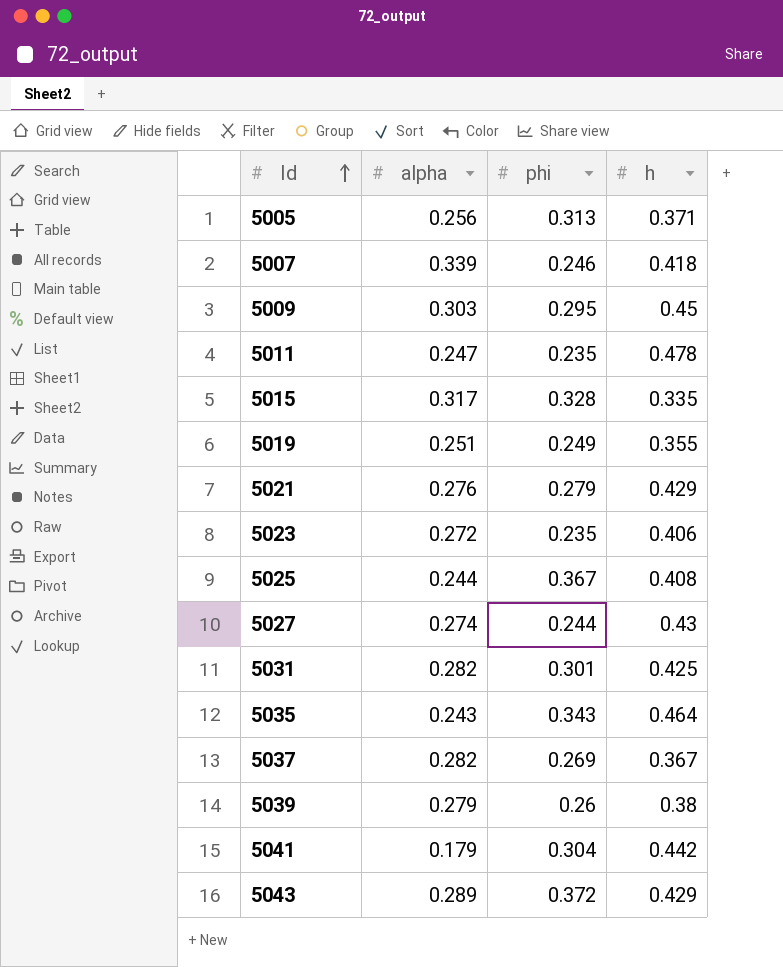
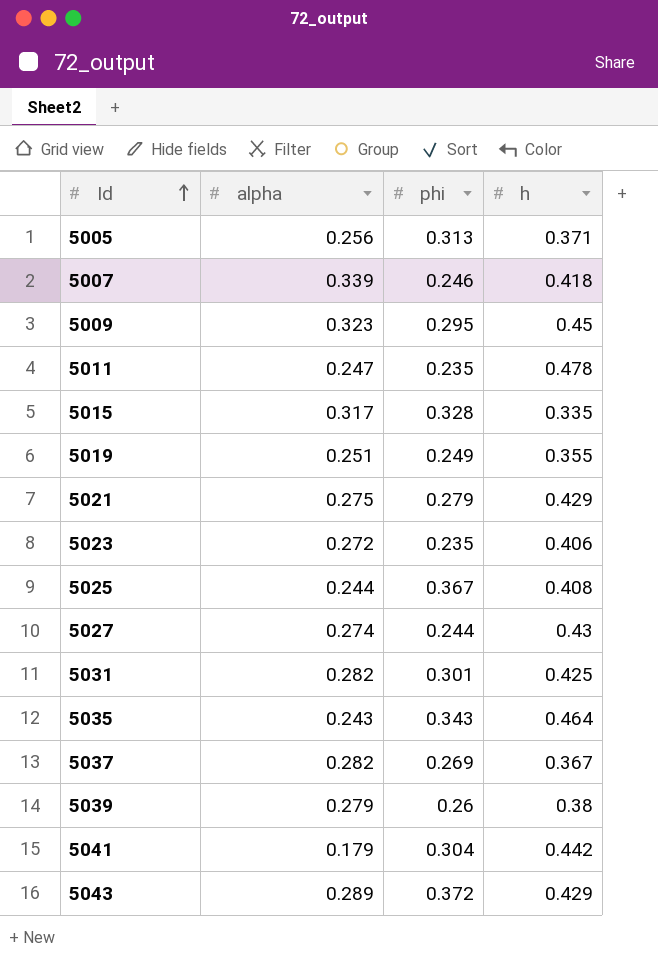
5009 | alpha: 0.303 -> 0.323
5021 | alpha: 0.276 -> 0.275

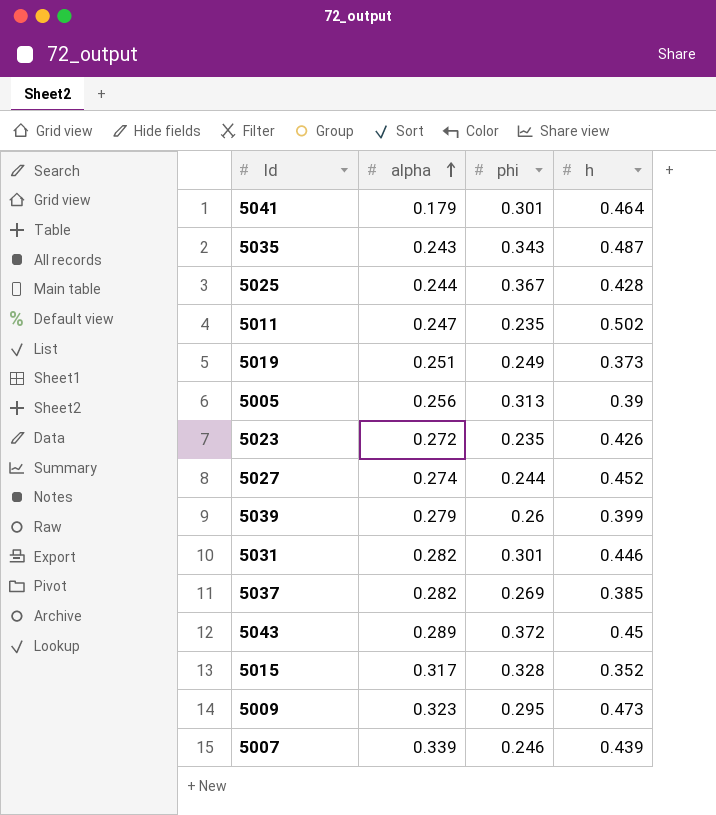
row order: Id ascending -> alpha ascending
row 5021: 0.275 | 0.279 | 0.429 -> none
5041 | phi: 0.304 -> 0.301
5041 | h: 0.442 -> 0.464
5035 | h: 0.464 -> 0.487
5025 | h: 0.408 -> 0.428
5011 | h: 0.478 -> 0.502
5019 | h: 0.355 -> 0.373
5005 | h: 0.371 -> 0.39
5023 | h: 0.406 -> 0.426
5027 | h: 0.43 -> 0.452
5039 | h: 0.38 -> 0.399
5031 | h: 0.425 -> 0.446
5037 | h: 0.367 -> 0.385
5043 | h: 0.429 -> 0.45
5015 | h: 0.335 -> 0.352
5009 | h: 0.45 -> 0.473
5007 | h: 0.418 -> 0.439

